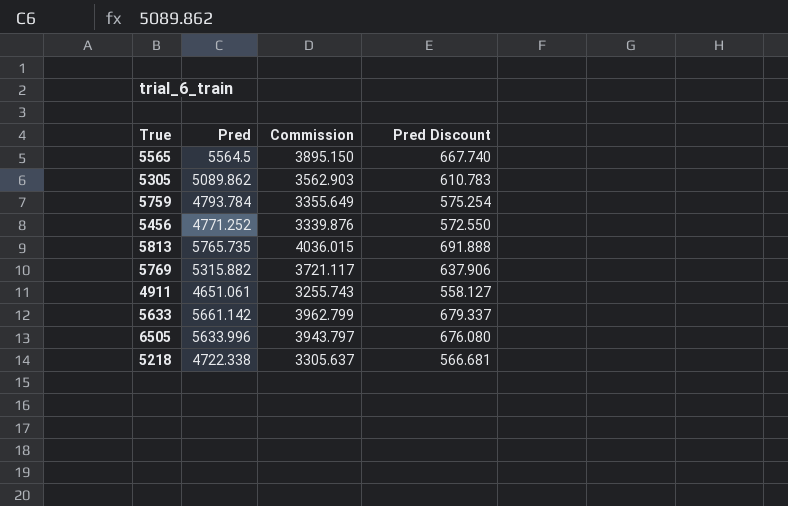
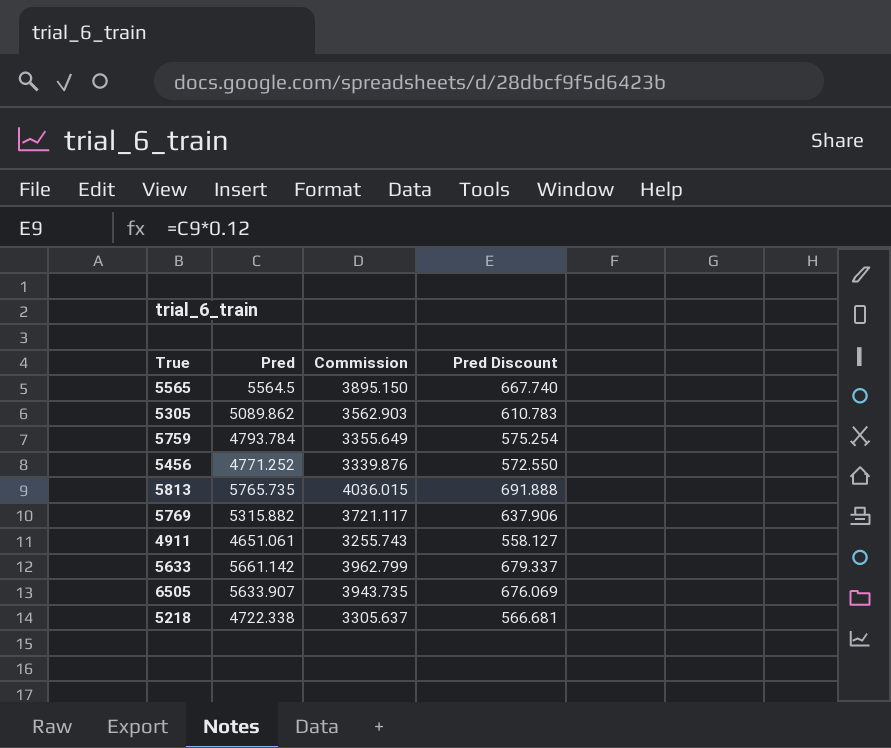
6505 | Pred: 5633.996 -> 5633.907
6505 | Commission: 3943.797 -> 3943.735
6505 | Pred Discount: 676.080 -> 676.069

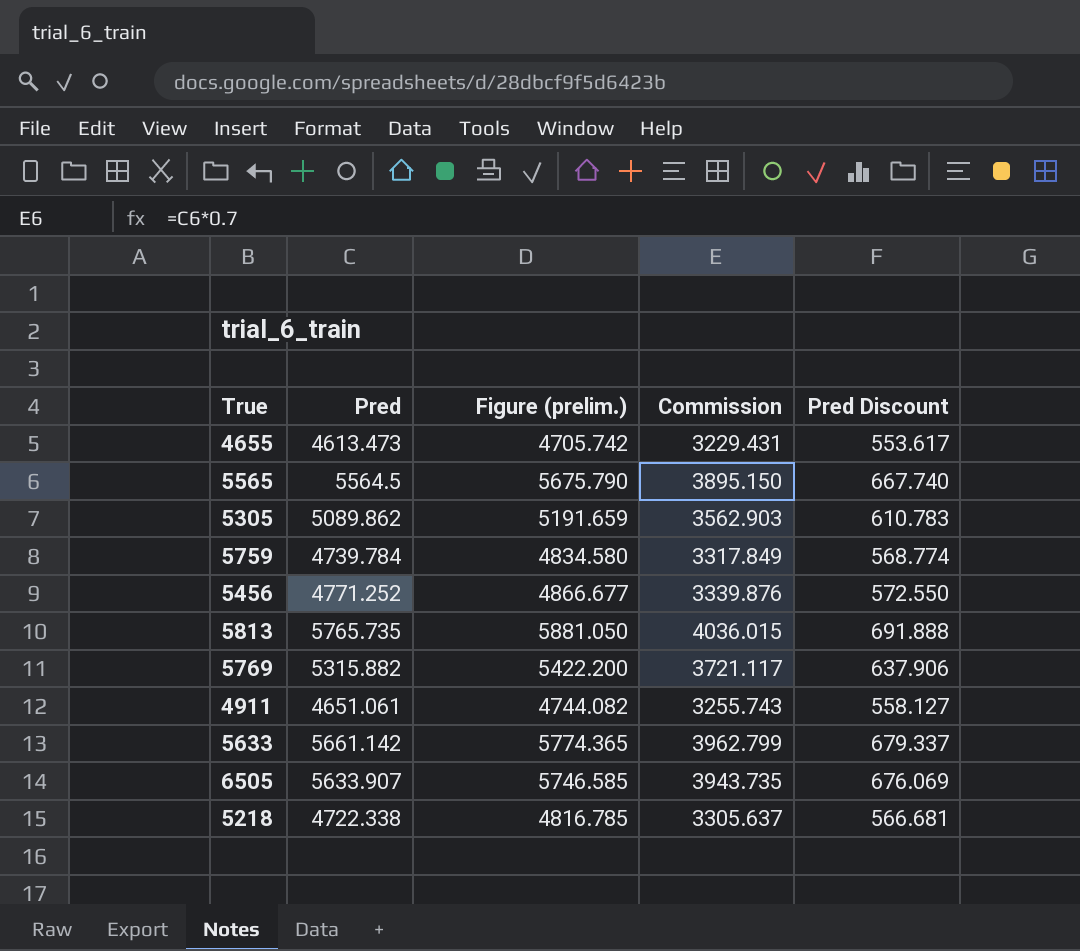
column Figure (prelim.) | formula: none -> [Pred] * 1.02
row 4655: none -> 4613.473 | 4705.742 | 3229.431 | 553.617
5759 | Pred: 4793.784 -> 4739.784
5759 | Commission: 3355.649 -> 3317.849
5759 | Pred Discount: 575.254 -> 568.774

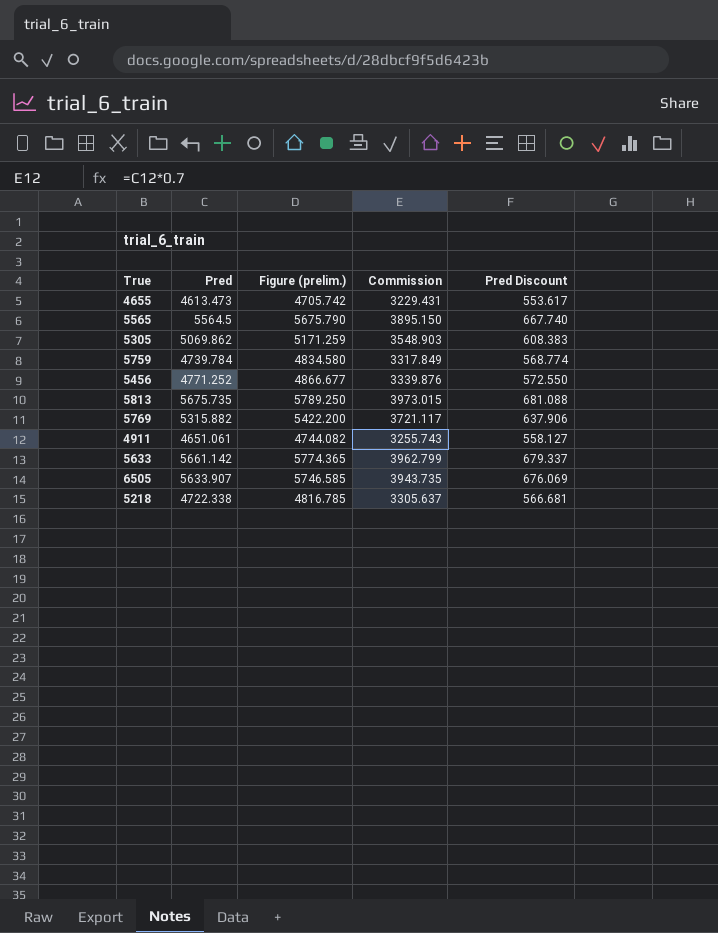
5305 | Pred: 5089.862 -> 5069.862
5305 | Figure (prelim.): 5191.659 -> 5171.259
5305 | Commission: 3562.903 -> 3548.903
5305 | Pred Discount: 610.783 -> 608.383
5813 | Pred: 5765.735 -> 5675.735
5813 | Figure (prelim.): 5881.050 -> 5789.250
5813 | Commission: 4036.015 -> 3973.015
5813 | Pred Discount: 691.888 -> 681.088

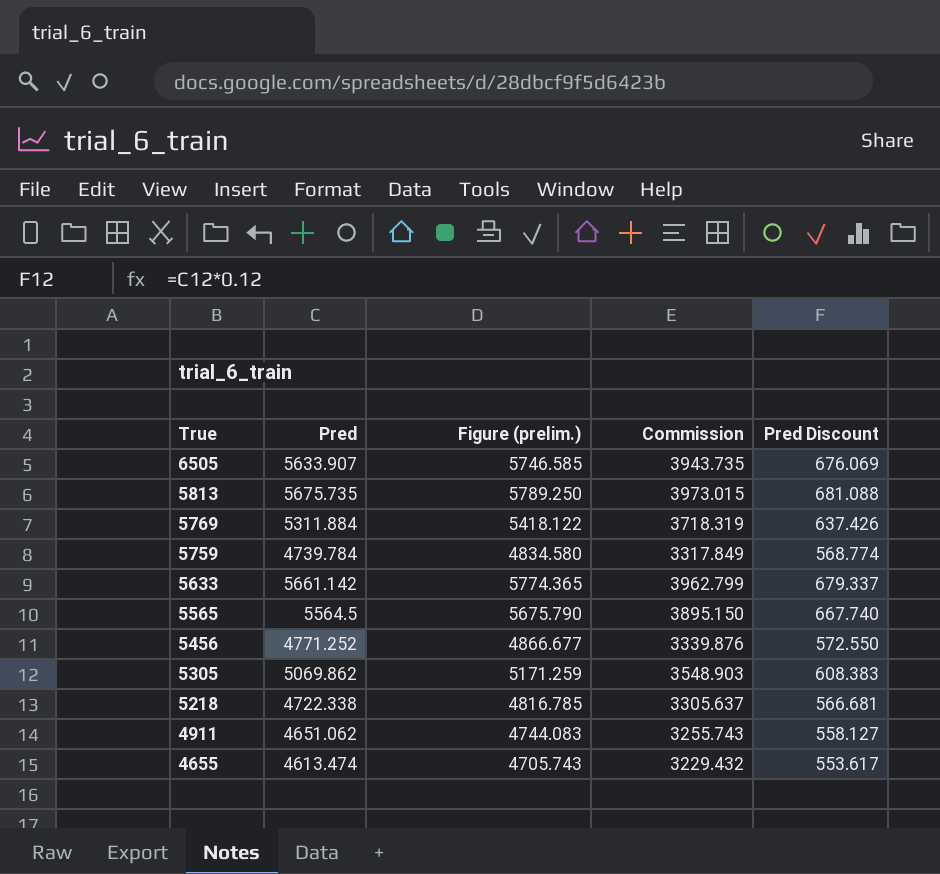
row order: none -> True descending
5769 | Pred: 5315.882 -> 5311.884
5769 | Figure (prelim.): 5422.200 -> 5418.122
5769 | Commission: 3721.117 -> 3718.319
5769 | Pred Discount: 637.906 -> 637.426
4911 | Pred: 4651.061 -> 4651.062
4911 | Figure (prelim.): 4744.082 -> 4744.083
4655 | Pred: 4613.473 -> 4613.474
4655 | Figure (prelim.): 4705.742 -> 4705.743
4655 | Commission: 3229.431 -> 3229.432

